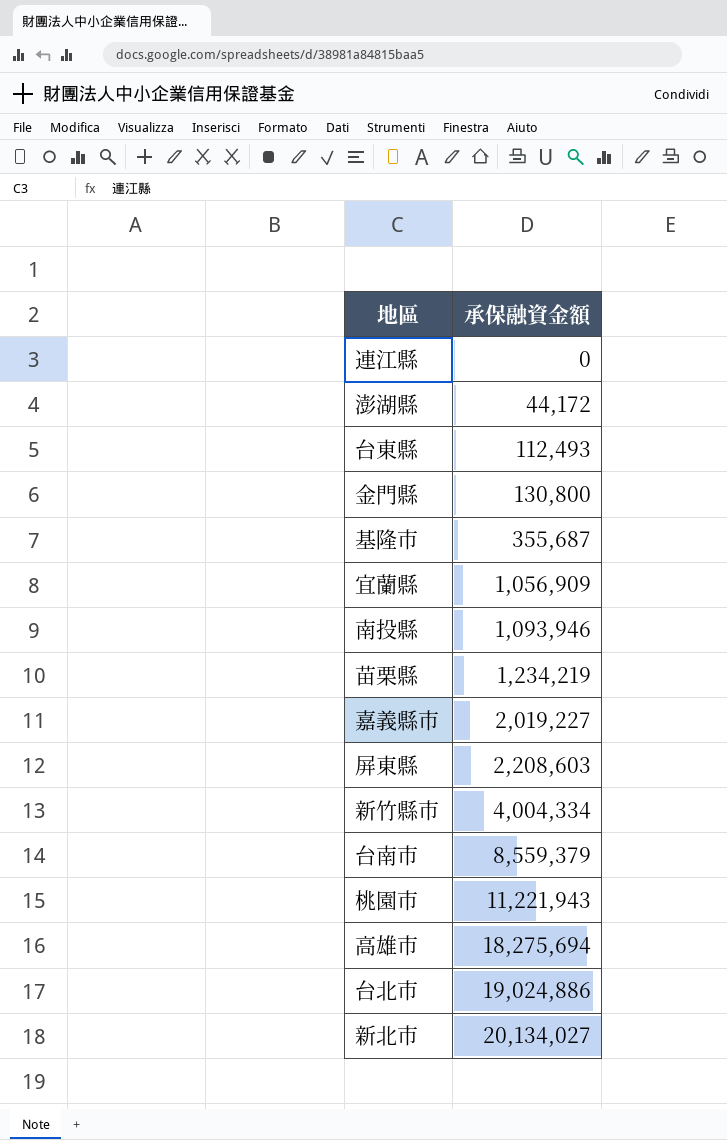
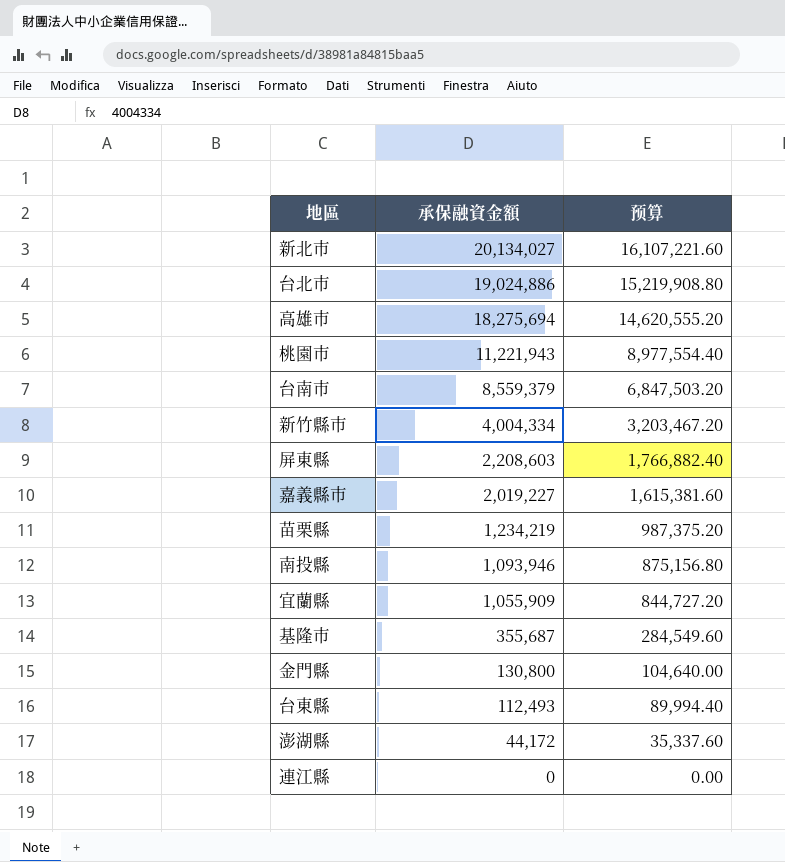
row order: 承保融資金額 ascending -> 承保融資金額 descending
column 预算 | formula: none -> [承保融資金額] * 0.8
宜蘭縣 | 承保融資金額: 1,056,909 -> 1,055,909

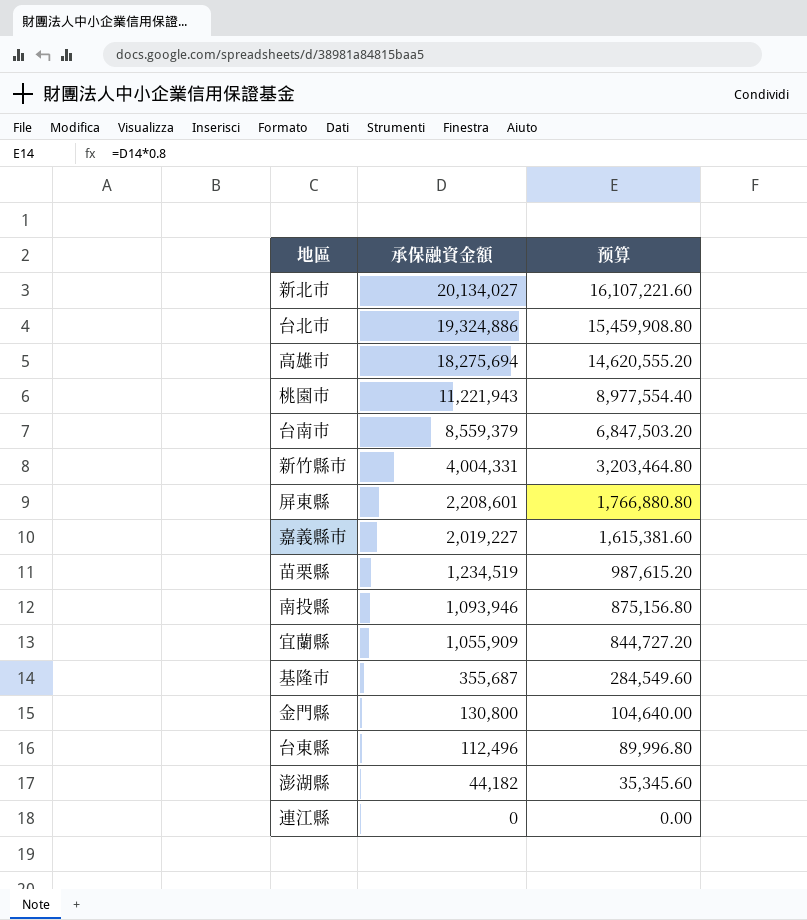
台北市 | 承保融資金額: 19,024,886 -> 19,324,886
台北市 | 预算: 15,219,908.80 -> 15,459,908.80
新竹縣市 | 承保融資金額: 4,004,334 -> 4,004,331
新竹縣市 | 预算: 3,203,467.20 -> 3,203,464.80
屏東縣 | 承保融資金額: 2,208,603 -> 2,208,601
屏東縣 | 预算: 1,766,882.40 -> 1,766,880.80
苗栗縣 | 承保融資金額: 1,234,219 -> 1,234,519
苗栗縣 | 预算: 987,375.20 -> 987,615.20
台東縣 | 承保融資金額: 112,493 -> 112,496
台東縣 | 预算: 89,994.40 -> 89,996.80
澎湖縣 | 承保融資金額: 44,172 -> 44,182
澎湖縣 | 预算: 35,337.60 -> 35,345.60

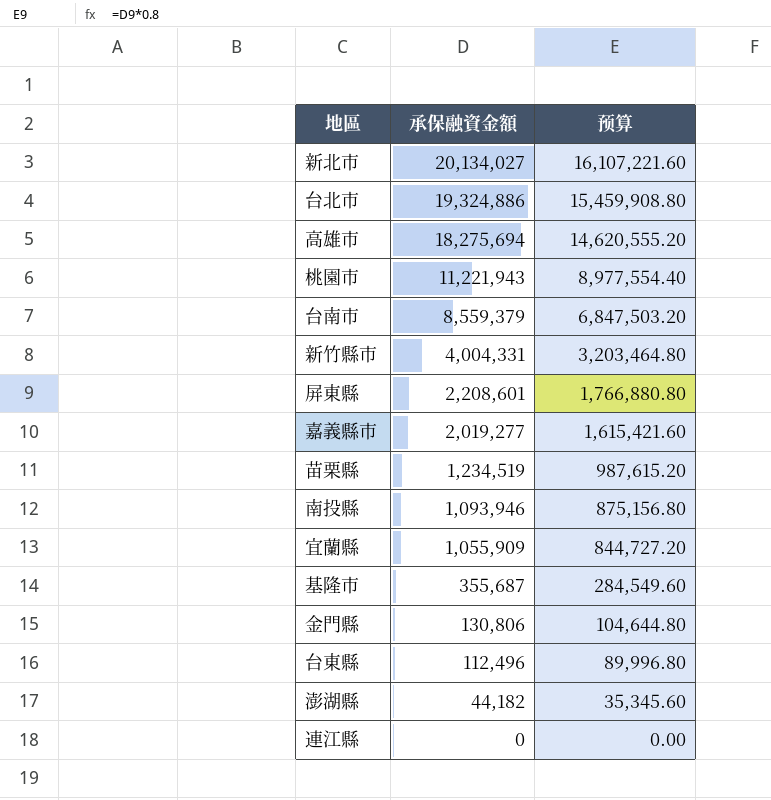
嘉義縣市 | 承保融資金額: 2,019,227 -> 2,019,277
嘉義縣市 | 预算: 1,615,381.60 -> 1,615,421.60
金門縣 | 承保融資金額: 130,800 -> 130,806
金門縣 | 预算: 104,640.00 -> 104,644.80

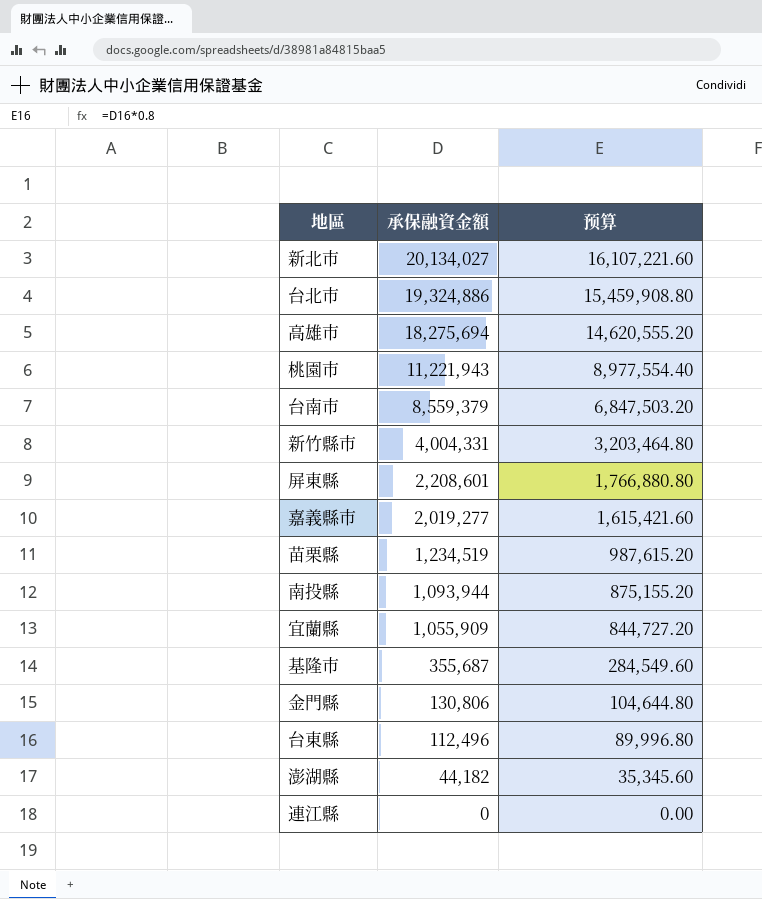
南投縣 | 承保融資金額: 1,093,946 -> 1,093,944
南投縣 | 预算: 875,156.80 -> 875,155.20

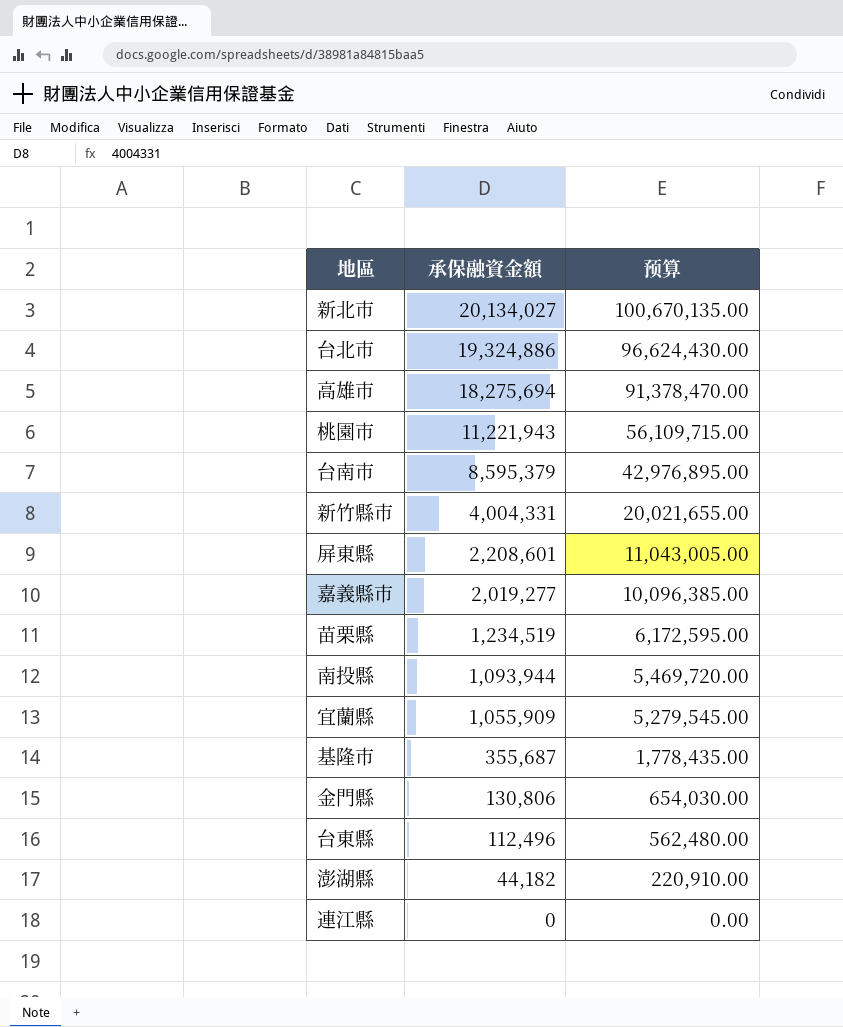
column 预算 | formula: [承保融資金額] * 0.8 -> [承保融資金額] * 5
台南市 | 承保融資金額: 8,559,379 -> 8,595,379

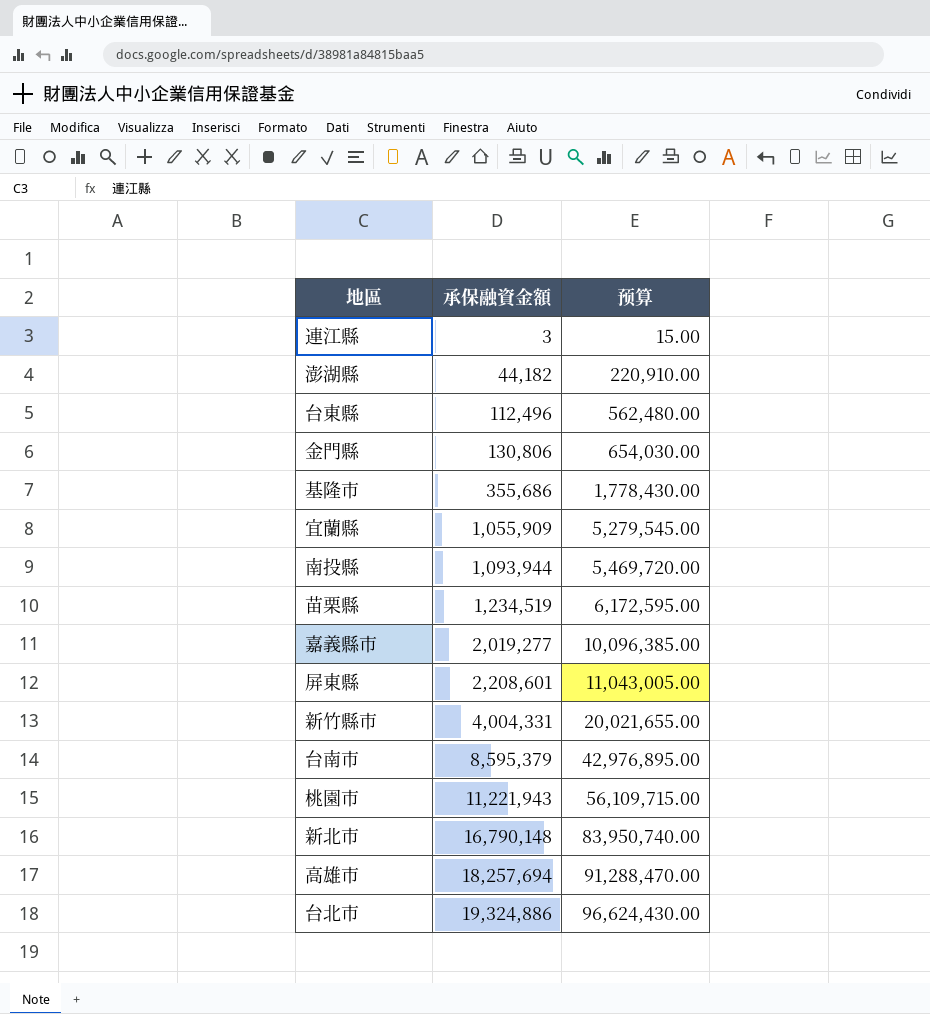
row order: 承保融資金額 descending -> 承保融資金額 ascending
連江縣 | 承保融資金額: 0 -> 3
連江縣 | 预算: 0.00 -> 15.00
基隆市 | 承保融資金額: 355,687 -> 355,686
基隆市 | 预算: 1,778,435.00 -> 1,778,430.00
新北市 | 承保融資金額: 20,134,027 -> 16,790,148
新北市 | 预算: 100,670,135.00 -> 83,950,740.00
高雄市 | 承保融資金額: 18,275,694 -> 18,257,694
高雄市 | 预算: 91,378,470.00 -> 91,288,470.00

